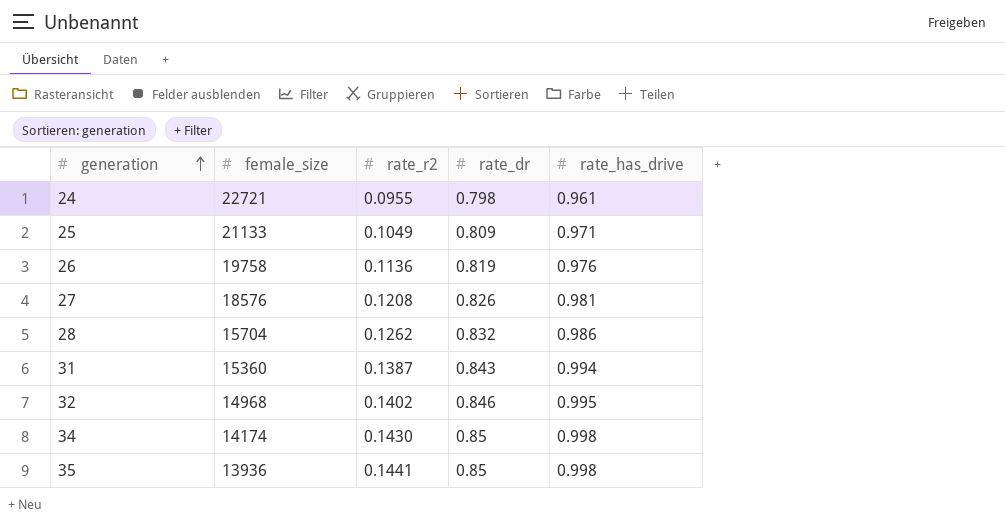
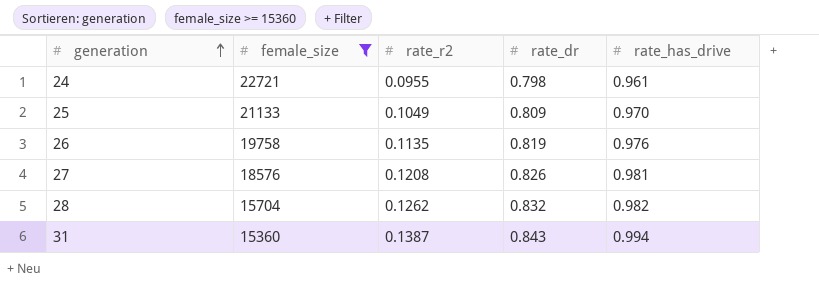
filter: none -> female_size >= 15360
25 | rate_has_drive: 0.971 -> 0.970
26 | rate_r2: 0.1136 -> 0.1135
28 | rate_has_drive: 0.986 -> 0.982

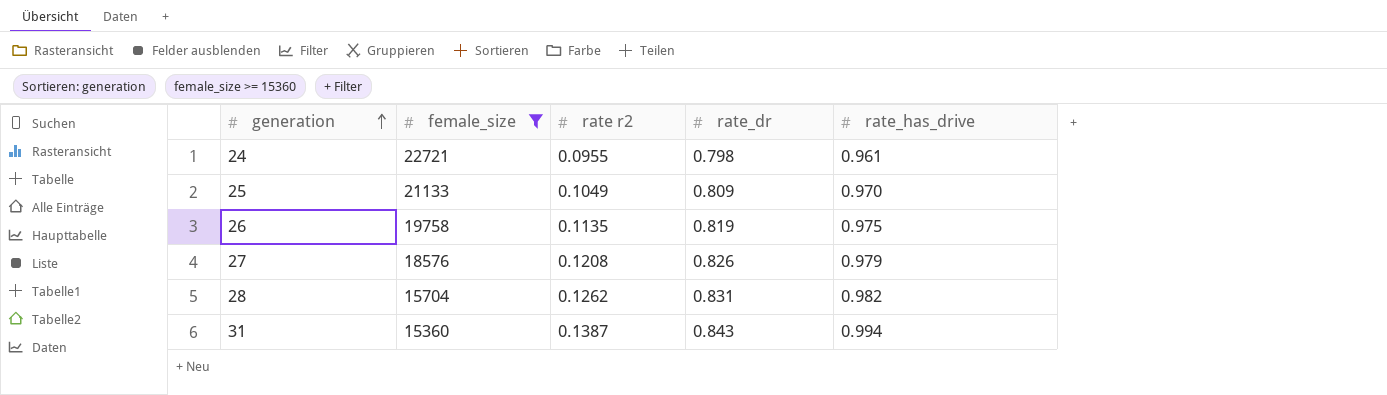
column name: rate_r2 -> rate r2
26 | rate_has_drive: 0.976 -> 0.975
27 | rate_has_drive: 0.981 -> 0.979
28 | rate_dr: 0.832 -> 0.831

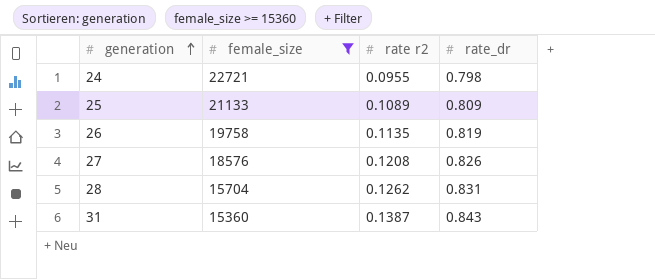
column rate_has_drive | position: 5 -> none
25 | rate r2: 0.1049 -> 0.1089

